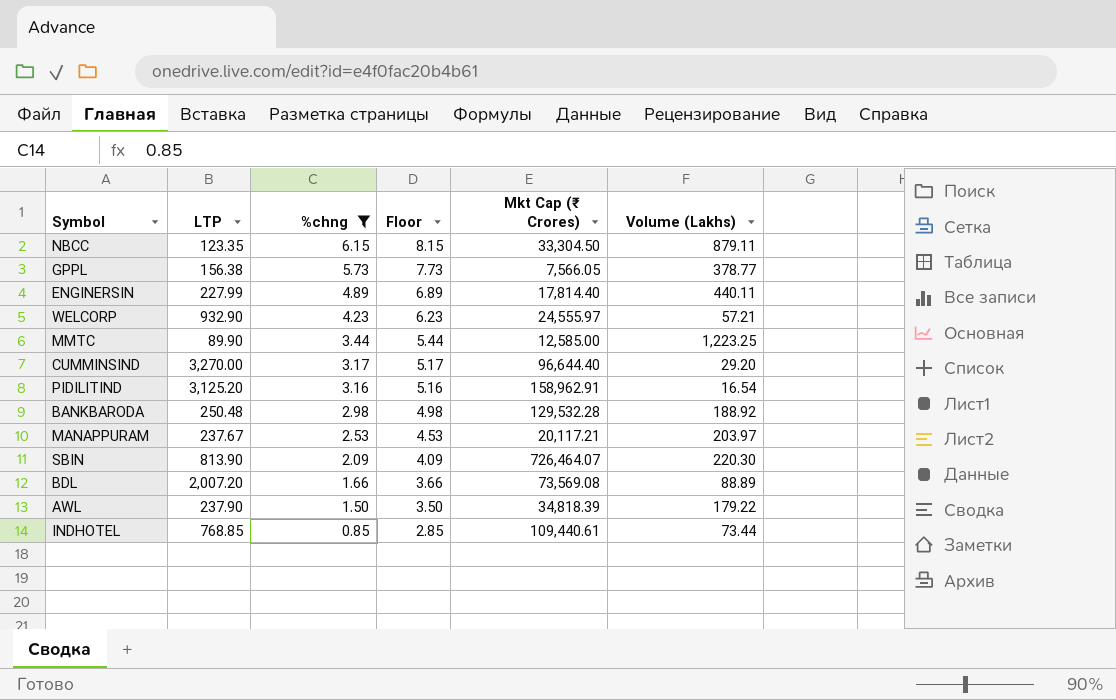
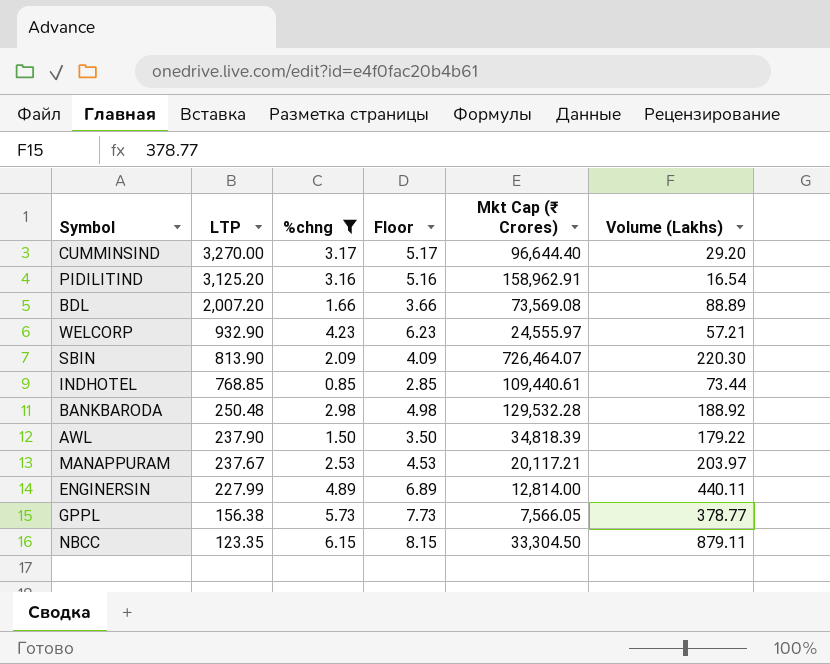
row order: %chng descending -> LTP descending
row MMTC: 89.90 | 3.44 | 5.44 | 12,585.00 | 1,223.25 -> none
ENGINERSIN | Mkt Cap (₹ Crores): 17,814.40 -> 12,814.00

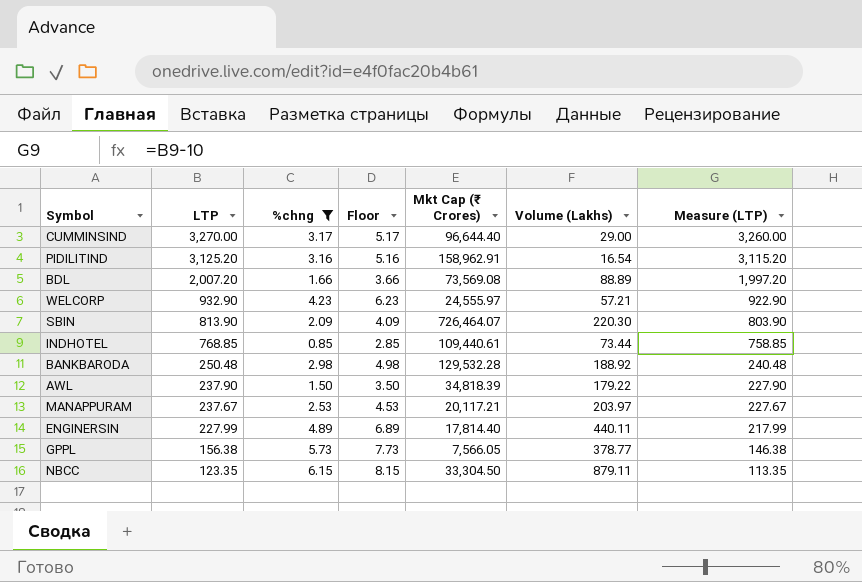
column Measure (LTP) | formula: none -> [LTP] - 10
CUMMINSIND | Volume (Lakhs): 29.20 -> 29.00
ENGINERSIN | Mkt Cap (₹ Crores): 12,814.00 -> 17,814.40

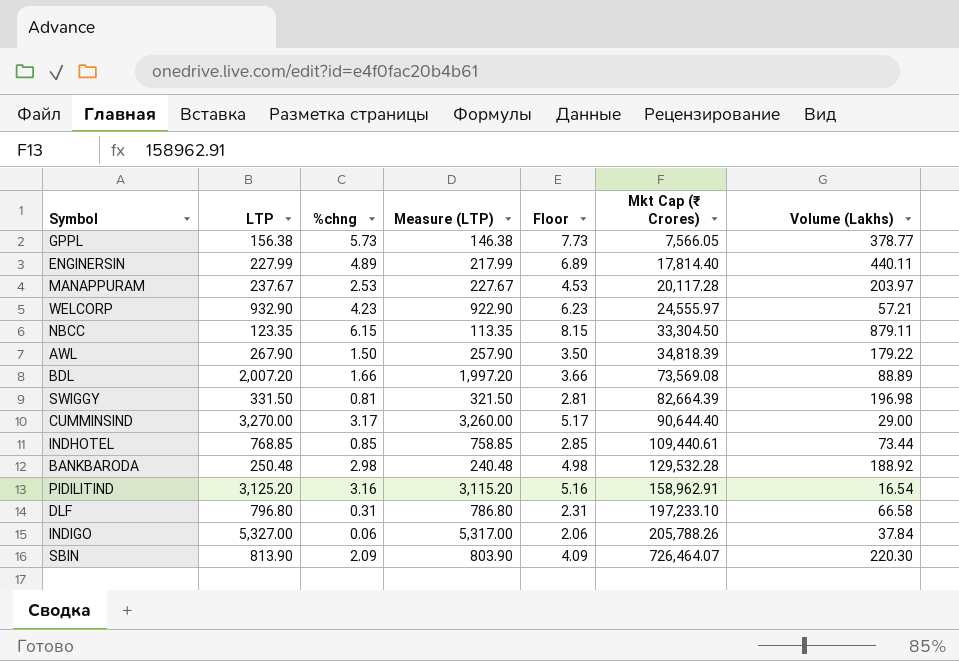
filter: %chng >= 0.85 -> none
row order: LTP descending -> Mkt Cap (₹ Crores) ascending
column Measure (LTP) | position: 7 -> 4
MANAPPURAM | Mkt Cap (₹ Crores): 20,117.21 -> 20,117.28
AWL | LTP: 237.90 -> 267.90
AWL | Measure (LTP): 227.90 -> 257.90
CUMMINSIND | Mkt Cap (₹ Crores): 96,644.40 -> 90,644.40

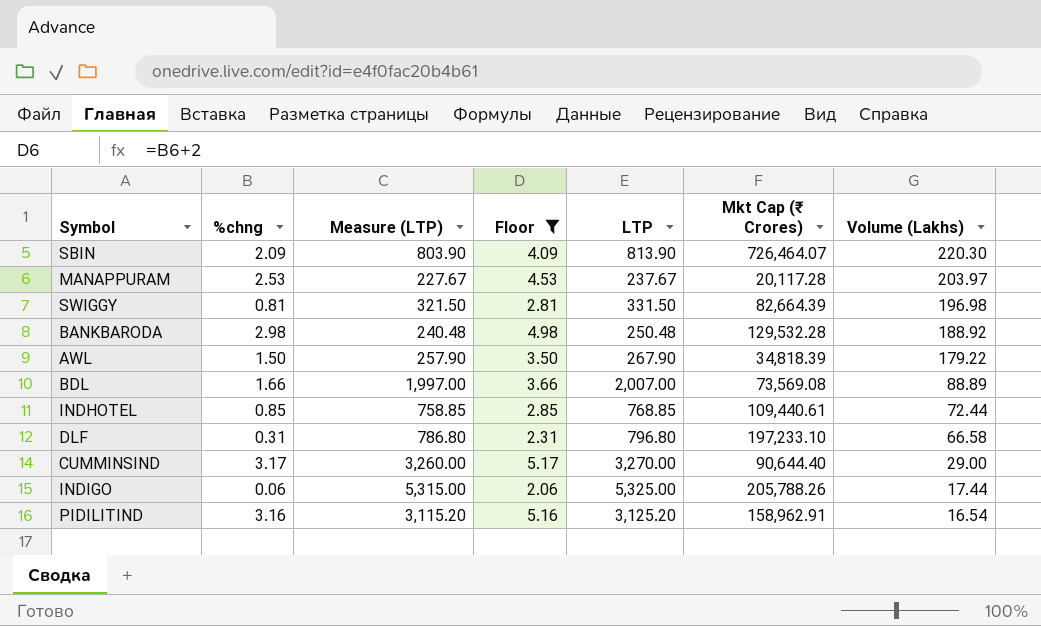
filter: none -> Floor <= 5.17
row order: Mkt Cap (₹ Crores) ascending -> Volume (Lakhs) descending
column LTP | position: 2 -> 5
BDL | Measure (LTP): 1,997.20 -> 1,997.00
BDL | LTP: 2,007.20 -> 2,007.00
INDHOTEL | Volume (Lakhs): 73.44 -> 72.44
INDIGO | Measure (LTP): 5,317.00 -> 5,315.00
INDIGO | LTP: 5,327.00 -> 5,325.00
INDIGO | Volume (Lakhs): 37.84 -> 17.44

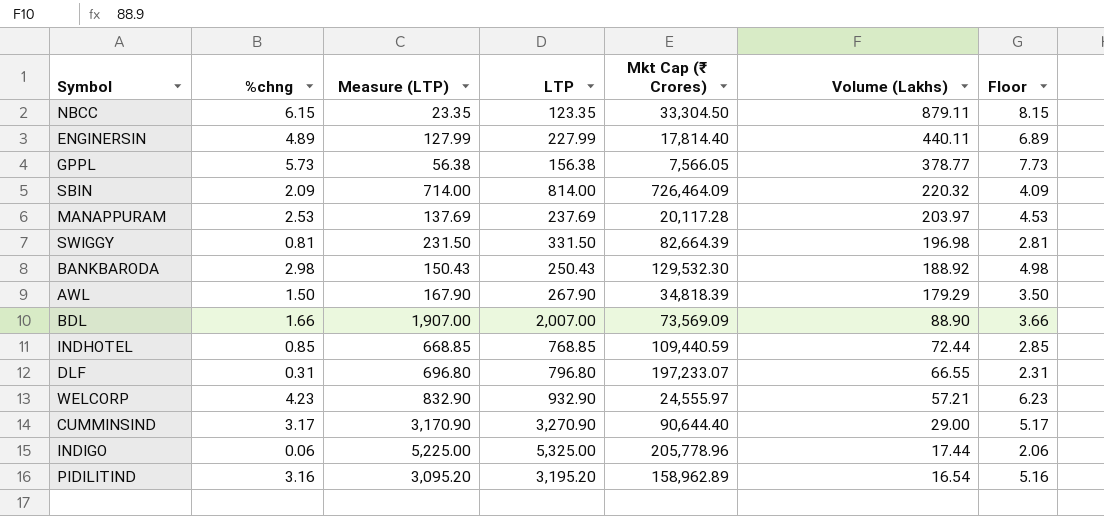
filter: Floor <= 5.17 -> none
column Measure (LTP) | formula: [LTP] - 10 -> [LTP] - 100
column Floor | position: 4 -> 7
SBIN | LTP: 813.90 -> 814.00
SBIN | Mkt Cap (₹ Crores): 726,464.07 -> 726,464.09
SBIN | Volume (Lakhs): 220.30 -> 220.32
MANAPPURAM | LTP: 237.67 -> 237.69
BANKBARODA | LTP: 250.48 -> 250.43
BANKBARODA | Mkt Cap (₹ Crores): 129,532.28 -> 129,532.30
AWL | Volume (Lakhs): 179.22 -> 179.29
BDL | Mkt Cap (₹ Crores): 73,569.08 -> 73,569.09
BDL | Volume (Lakhs): 88.89 -> 88.90
INDHOTEL | Mkt Cap (₹ Crores): 109,440.61 -> 109,440.59
DLF | Mkt Cap (₹ Crores): 197,233.10 -> 197,233.07
DLF | Volume (Lakhs): 66.58 -> 66.55
CUMMINSIND | LTP: 3,270.00 -> 3,270.90
INDIGO | Mkt Cap (₹ Crores): 205,788.26 -> 205,778.96
PIDILITIND | LTP: 3,125.20 -> 3,195.20
PIDILITIND | Mkt Cap (₹ Crores): 158,962.91 -> 158,962.89

